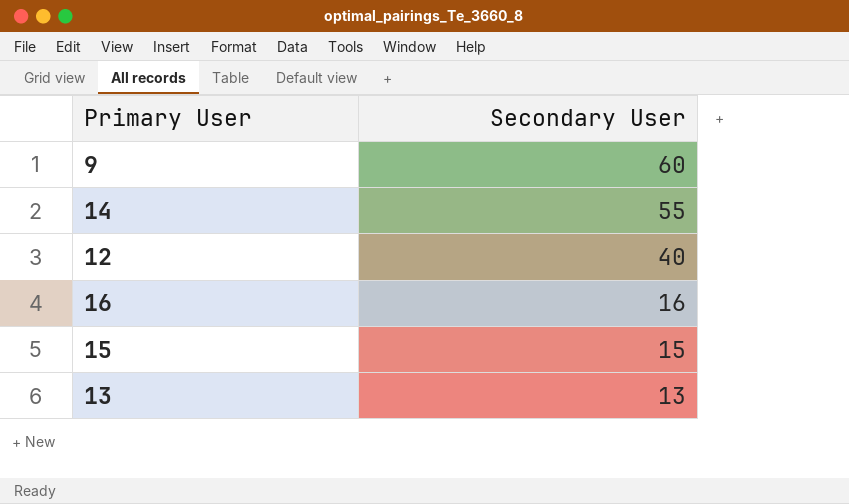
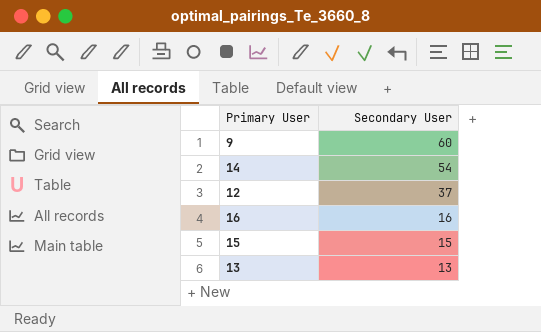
14 | Secondary User: 55 -> 54
12 | Secondary User: 40 -> 37

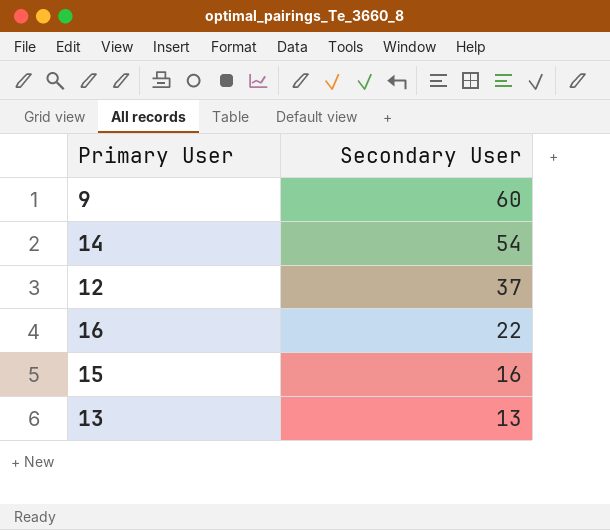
16 | Secondary User: 16 -> 22
15 | Secondary User: 15 -> 16

